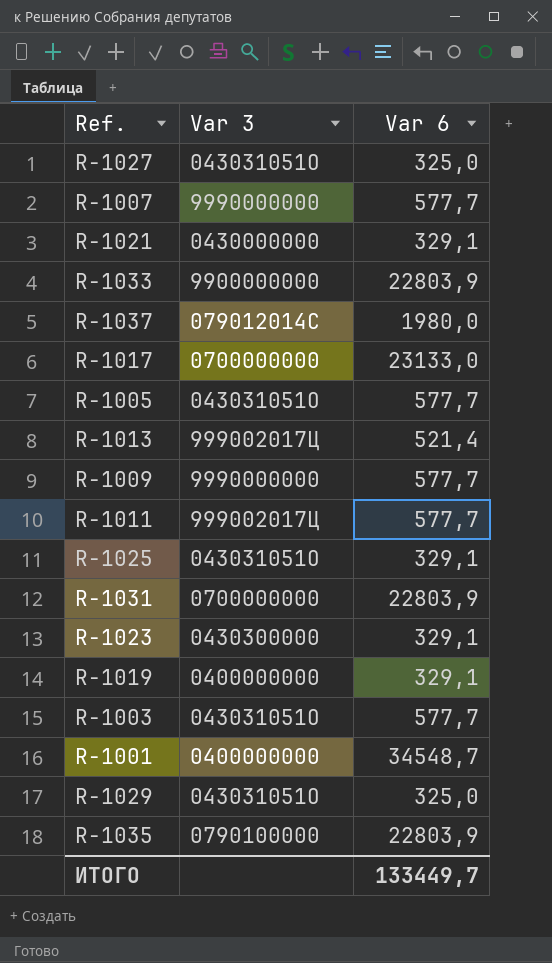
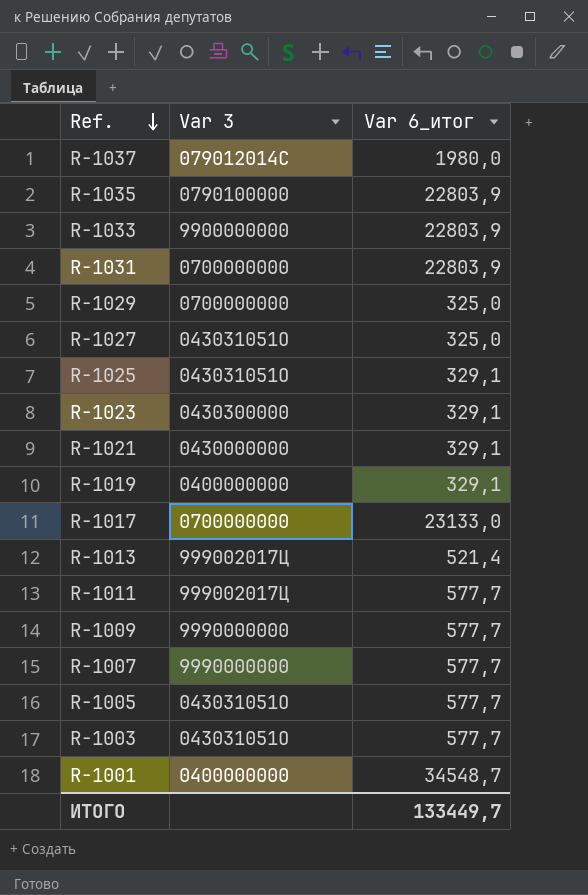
row order: none -> Ref. descending
column name: Var 6 -> Var 6_итог
R-1029 | Var 3: 043031051О -> 0700000000

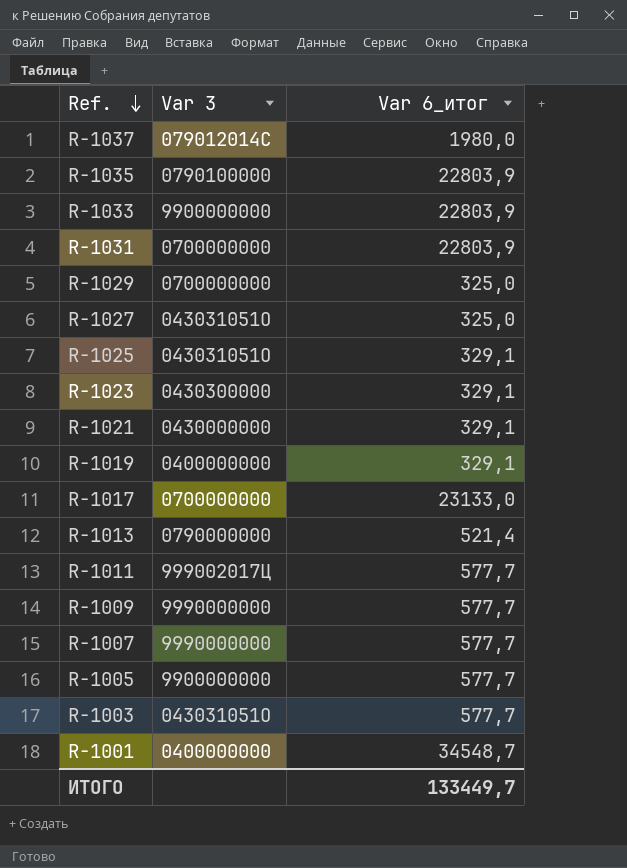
R-1013 | Var 3: 999002017Ц -> 0790000000
R-1005 | Var 3: 043031051О -> 9900000000

